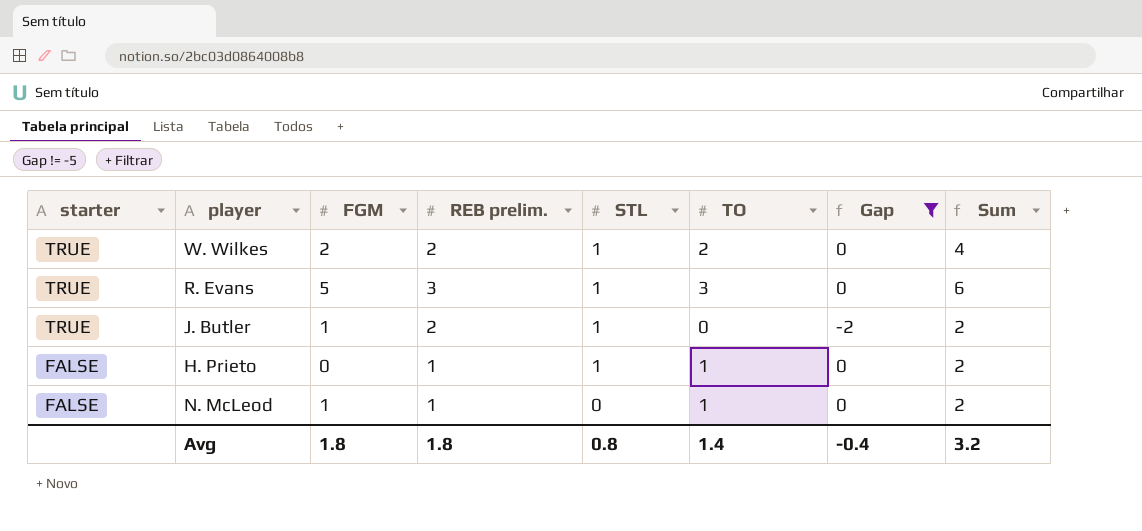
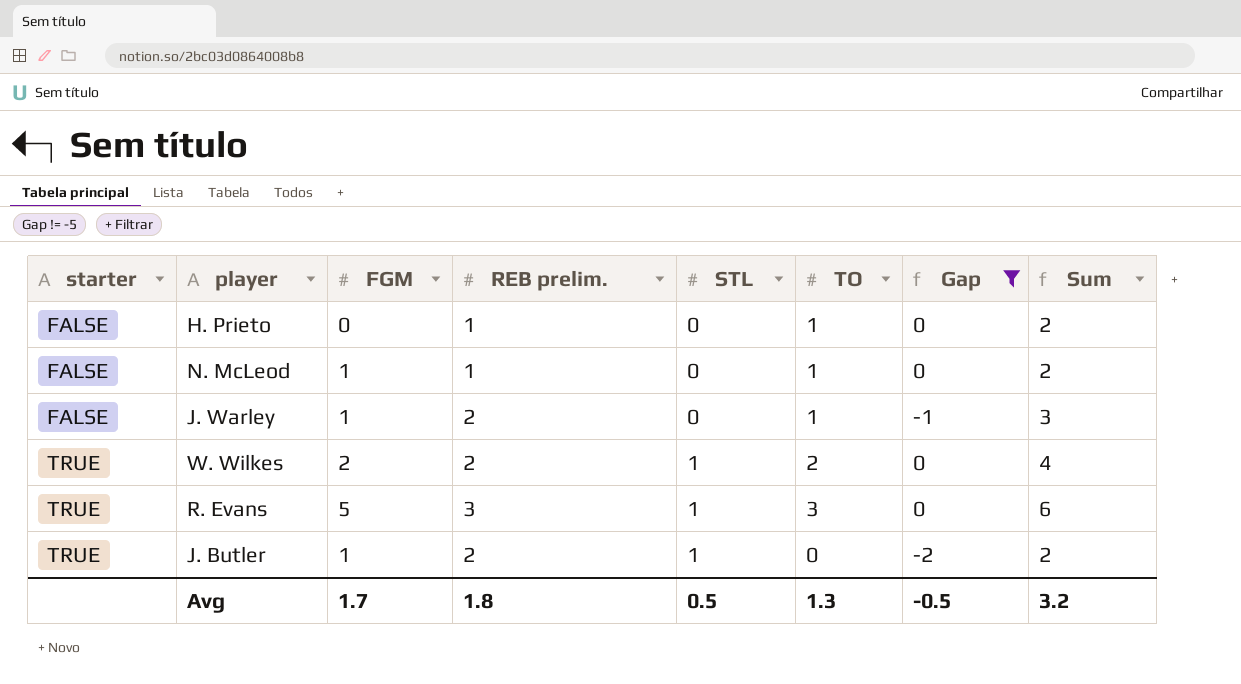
row order: starter descending -> starter ascending
H. Prieto | STL: 1 -> 0
row J. Warley: none -> FALSE | 1 | 2 | 0 | 1 | -1 | 3
Avg | FGM: 1.8 -> 1.7
Avg | STL: 0.8 -> 0.5
Avg | TO: 1.4 -> 1.3
Avg | Gap: -0.4 -> -0.5

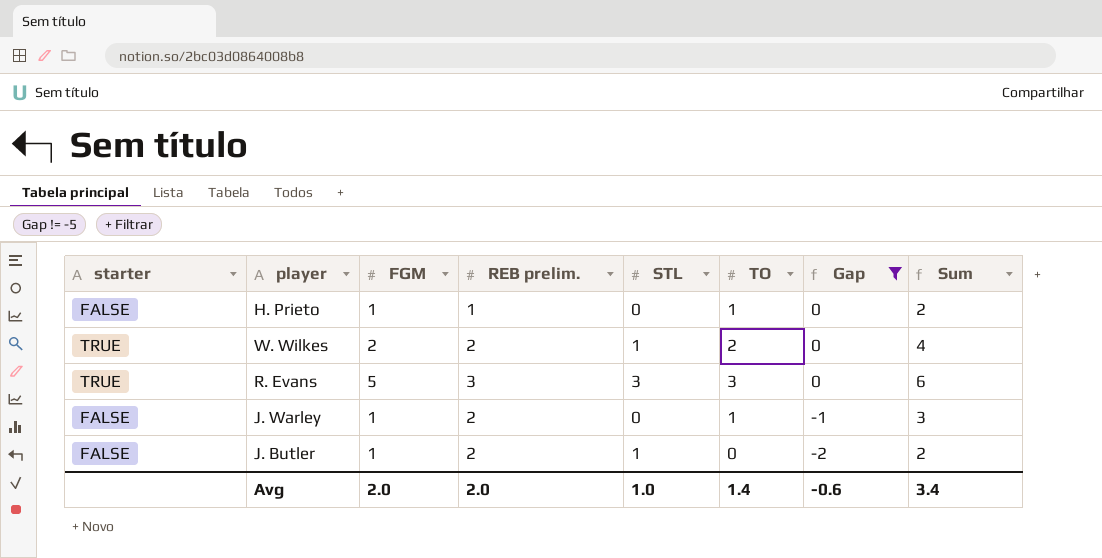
row order: starter ascending -> Gap descending
row N. McLeod: FALSE | 1 | 1 | 0 | 1 | 0 | 2 -> none
H. Prieto | FGM: 0 -> 1
R. Evans | STL: 1 -> 3
J. Butler | starter: TRUE -> FALSE
Avg | FGM: 1.7 -> 2.0
Avg | REB prelim.: 1.8 -> 2.0
Avg | STL: 0.5 -> 1.0
Avg | TO: 1.3 -> 1.4
Avg | Gap: -0.5 -> -0.6
Avg | Sum: 3.2 -> 3.4

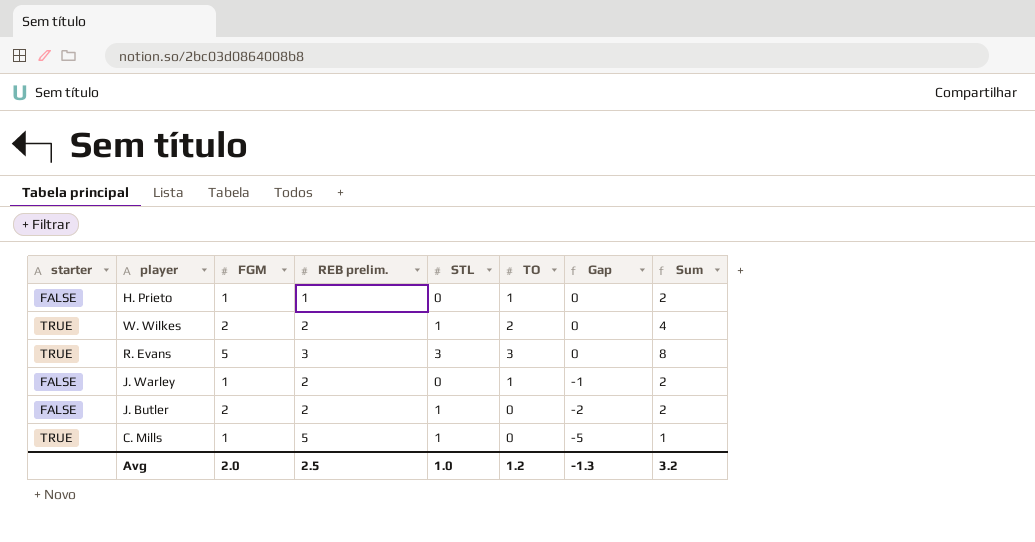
filter: Gap != -5 -> none
column Sum | formula: [REB prelim.] + [TO] -> [FGM] + [TO]
J. Butler | FGM: 1 -> 2
Avg | REB prelim.: 2.0 -> 2.5
Avg | TO: 1.4 -> 1.2
Avg | Gap: -0.6 -> -1.3
Avg | Sum: 3.4 -> 3.2

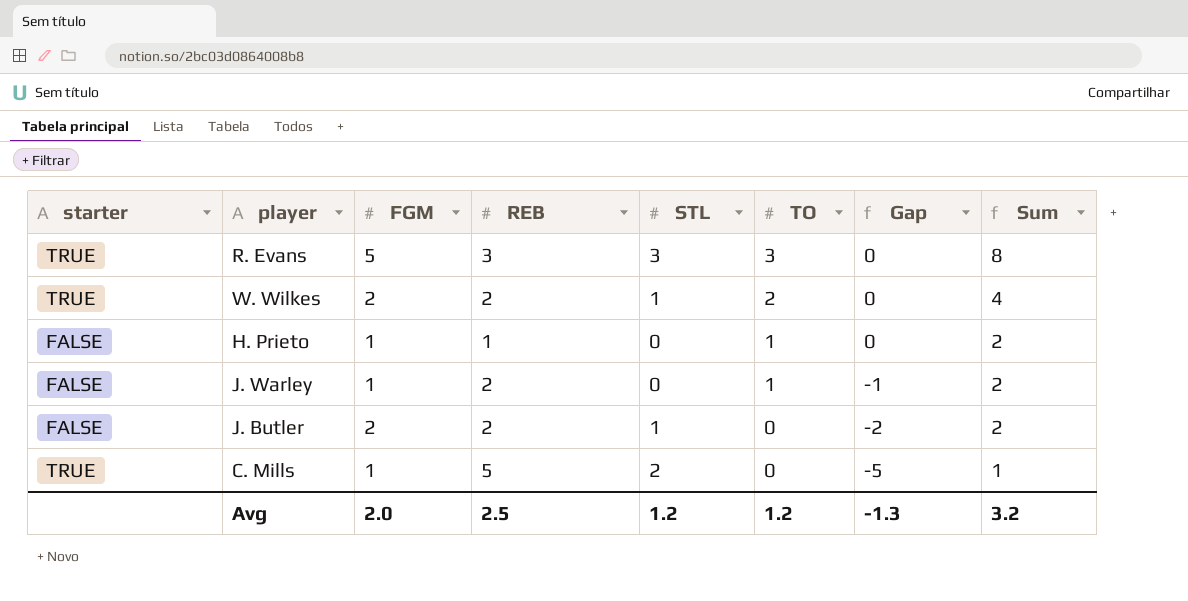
row order: Gap descending -> TO descending
column name: REB prelim. -> REB
C. Mills | STL: 1 -> 2
Avg | STL: 1.0 -> 1.2

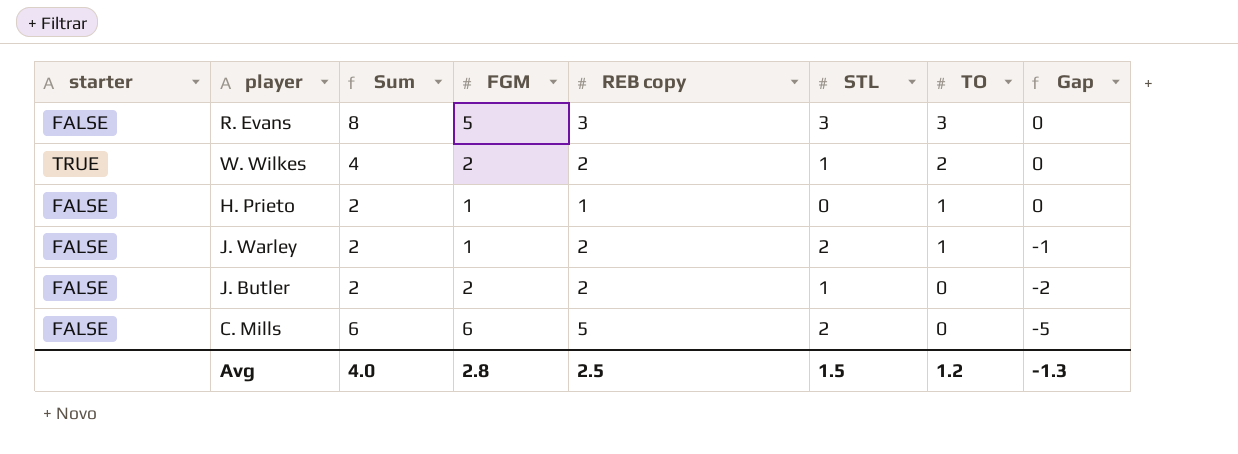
column Sum | position: 8 -> 3
column name: REB -> REB copy
R. Evans | starter: TRUE -> FALSE
J. Warley | STL: 0 -> 2
C. Mills | starter: TRUE -> FALSE
C. Mills | Sum: 1 -> 6
C. Mills | FGM: 1 -> 6
Avg | Sum: 3.2 -> 4.0
Avg | FGM: 2.0 -> 2.8
Avg | STL: 1.2 -> 1.5

